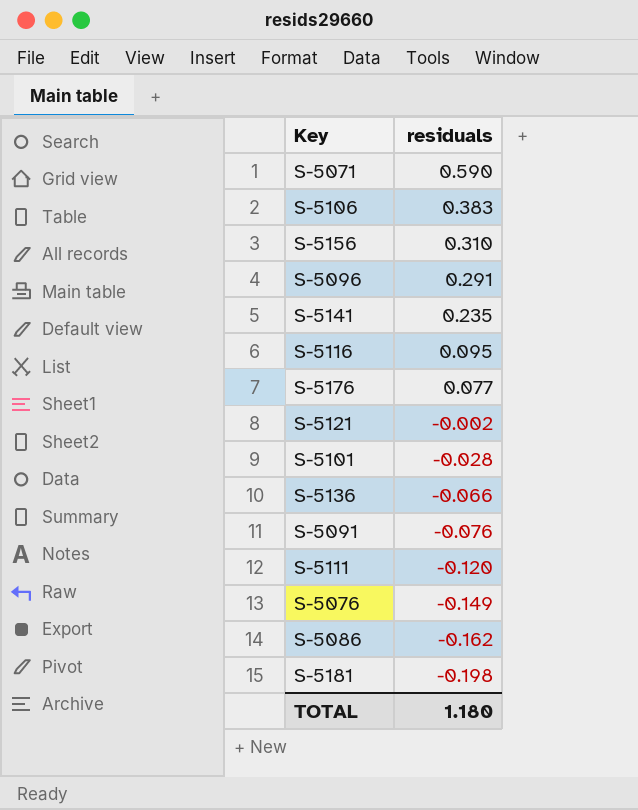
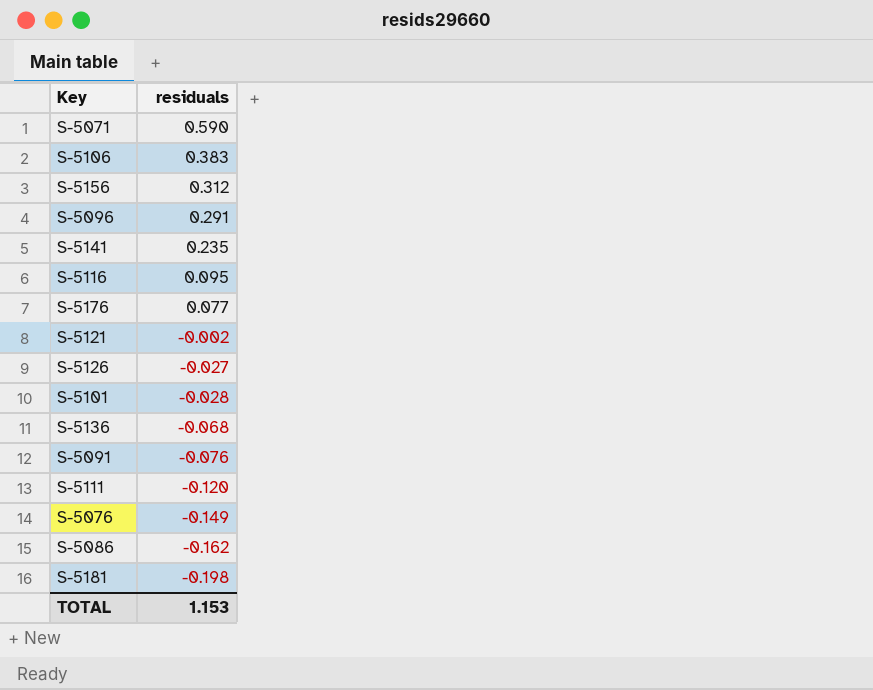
S-5156 | residuals: 0.310 -> 0.312
row S-5126: none -> -0.027
S-5136 | residuals: -0.066 -> -0.068
TOTAL | residuals: 1.180 -> 1.153

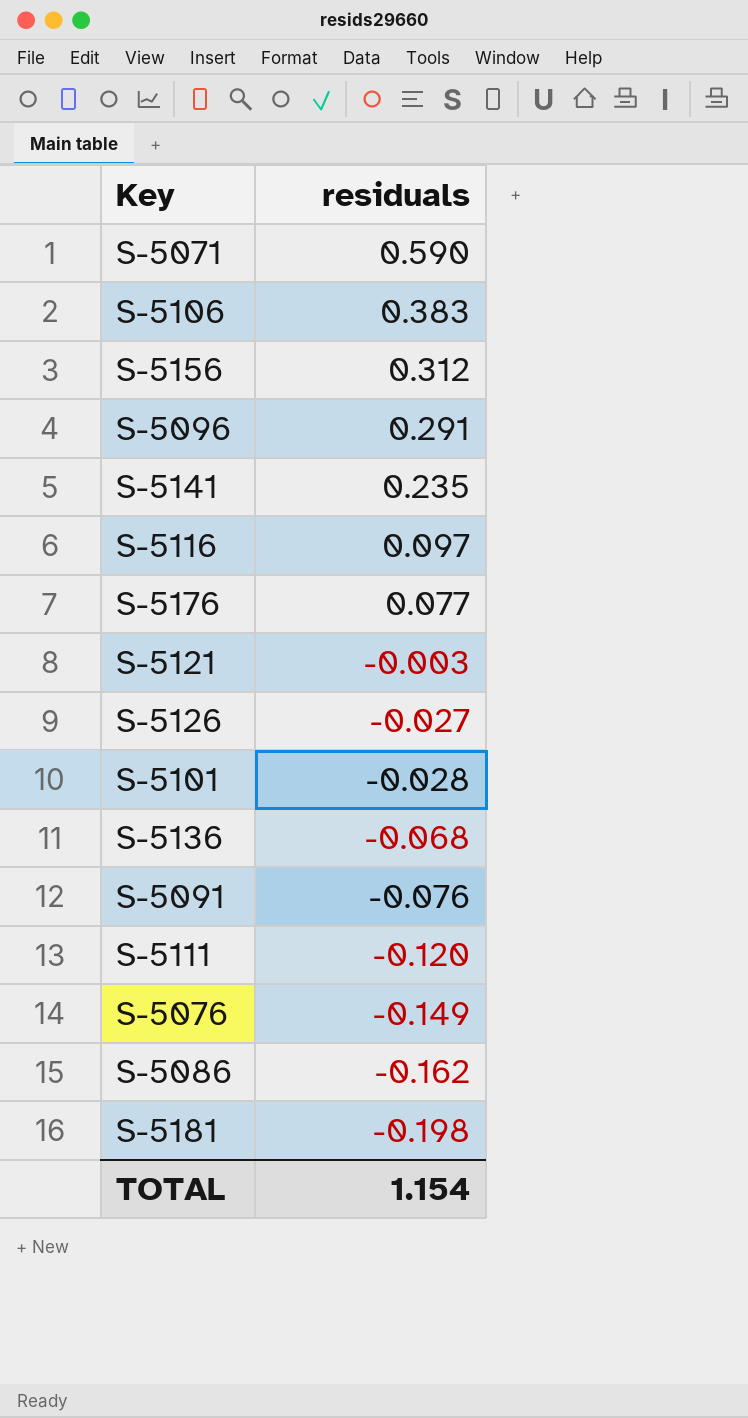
S-5116 | residuals: 0.095 -> 0.097
S-5121 | residuals: -0.002 -> -0.003
TOTAL | residuals: 1.153 -> 1.154

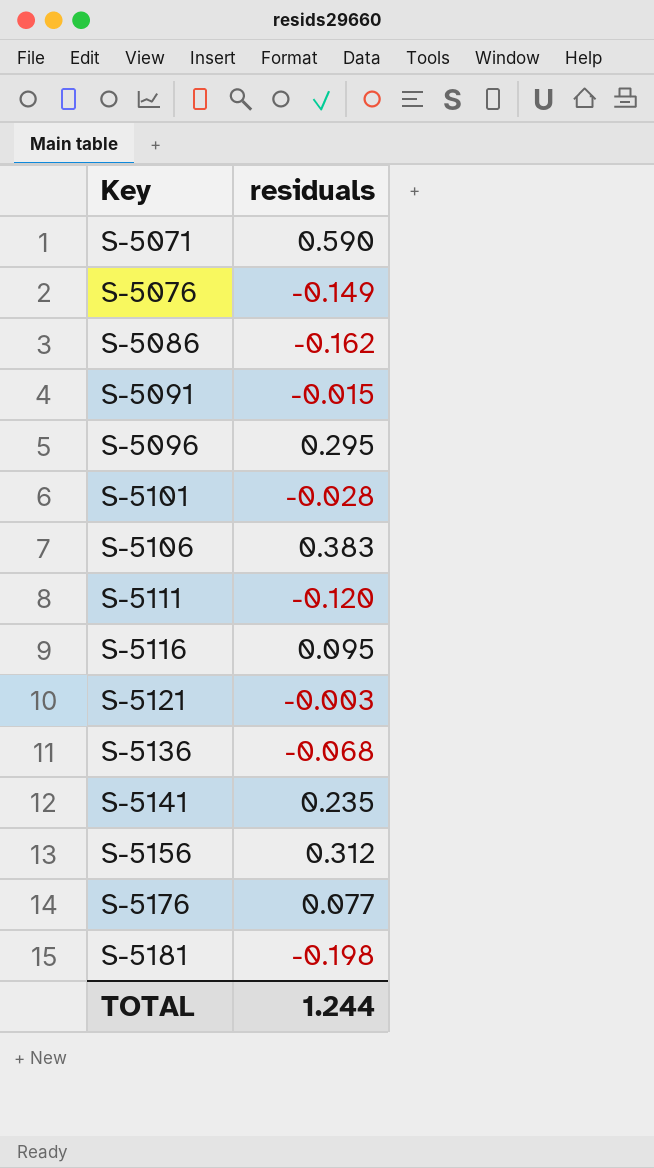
row order: residuals descending -> Key ascending
row S-5126: -0.027 -> none
S-5091 | residuals: -0.076 -> -0.015
S-5096 | residuals: 0.291 -> 0.295
S-5116 | residuals: 0.097 -> 0.095
TOTAL | residuals: 1.154 -> 1.244

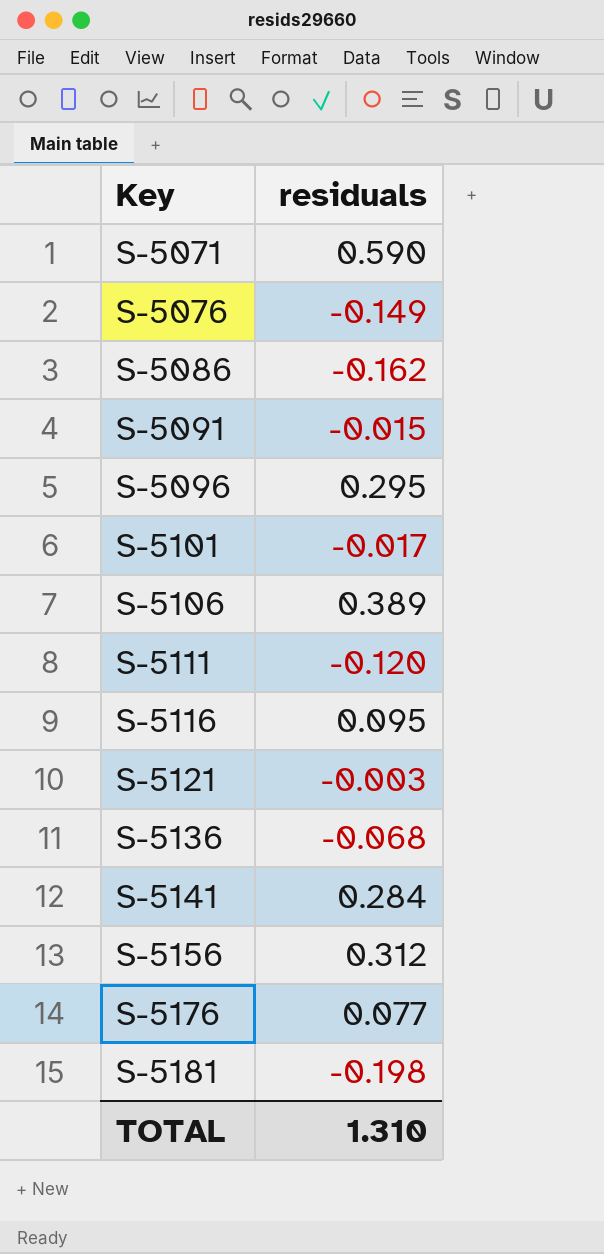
S-5101 | residuals: -0.028 -> -0.017
S-5106 | residuals: 0.383 -> 0.389
S-5141 | residuals: 0.235 -> 0.284
TOTAL | residuals: 1.244 -> 1.310

